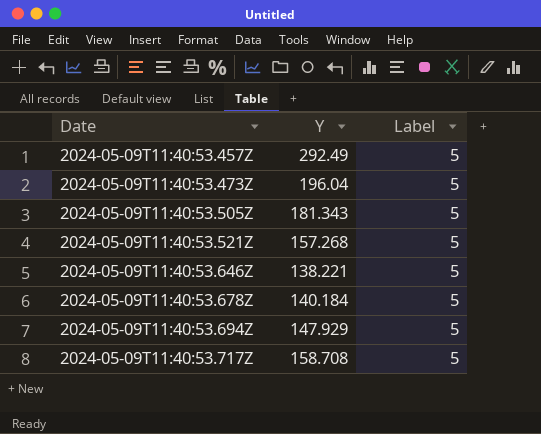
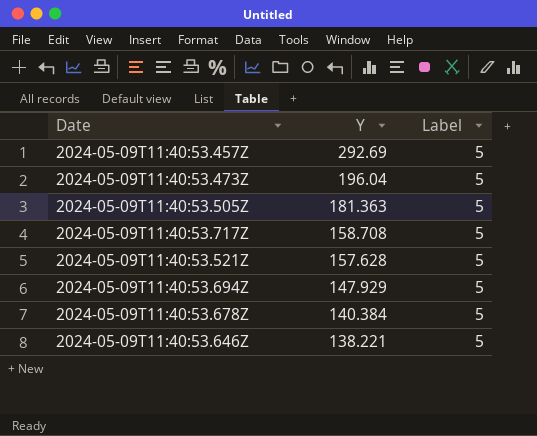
row order: Date ascending -> Y descending
2024-05-09T11:40:53.457Z | Y: 292.49 -> 292.69
2024-05-09T11:40:53.505Z | Y: 181.343 -> 181.363
2024-05-09T11:40:53.521Z | Y: 157.268 -> 157.628
2024-05-09T11:40:53.678Z | Y: 140.184 -> 140.384

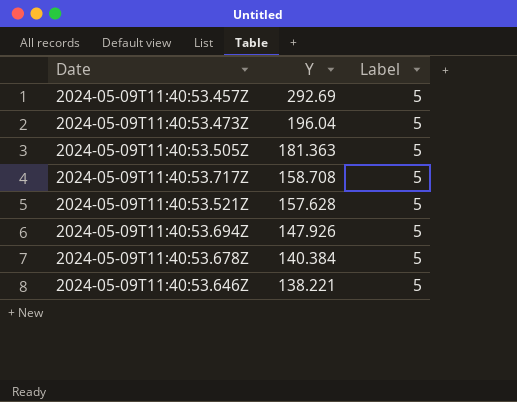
2024-05-09T11:40:53.694Z | Y: 147.929 -> 147.926

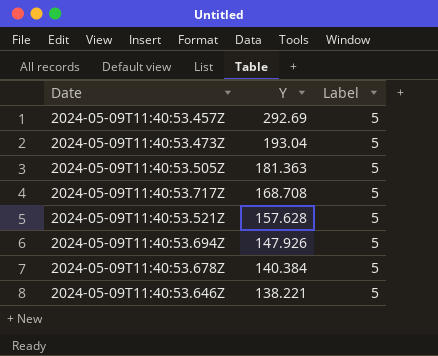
2024-05-09T11:40:53.473Z | Y: 196.04 -> 193.04
2024-05-09T11:40:53.717Z | Y: 158.708 -> 168.708

